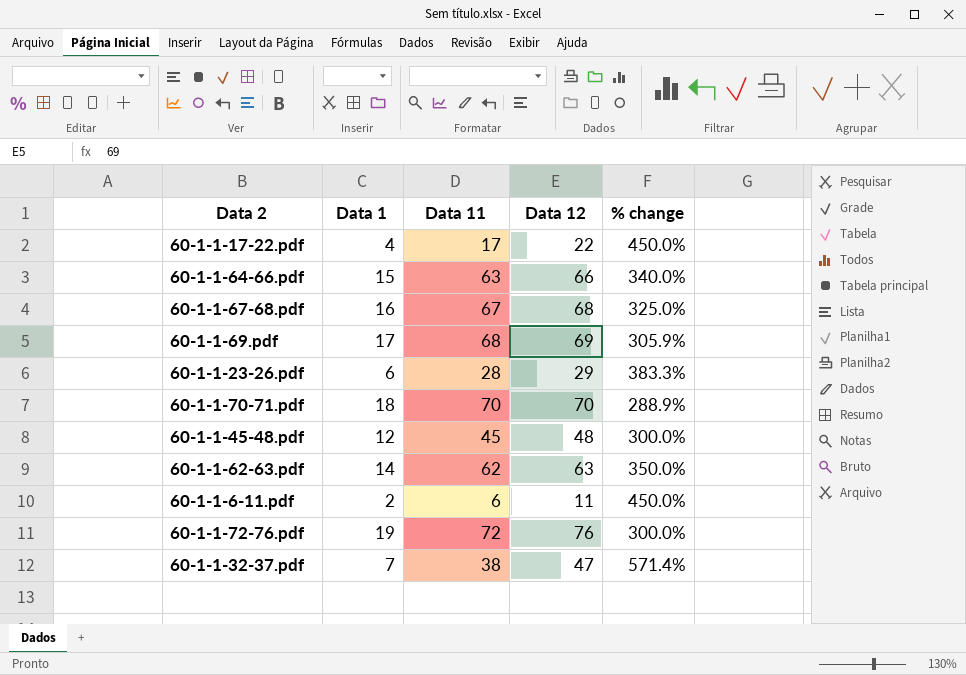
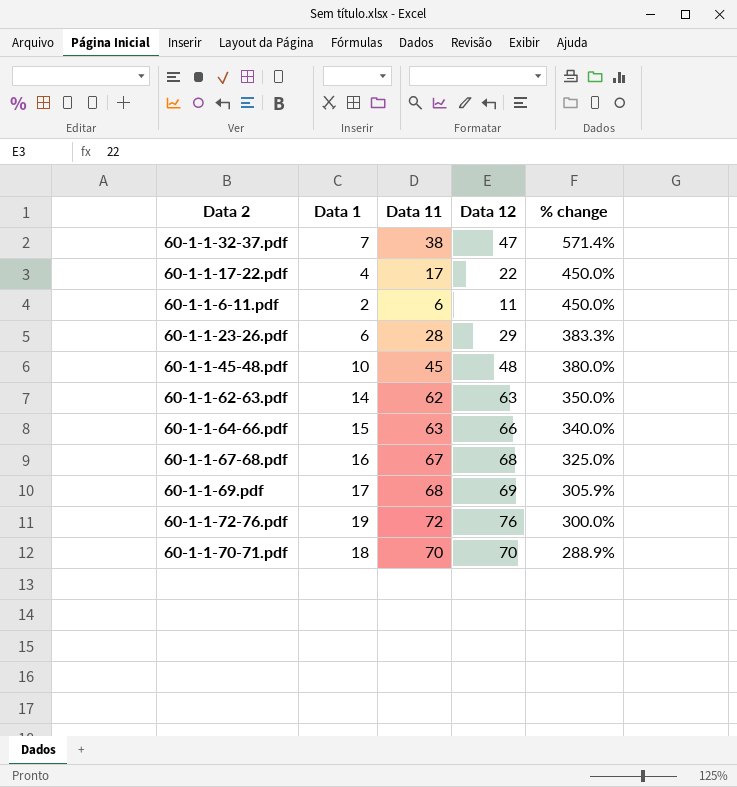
row order: none -> % change descending
60-1-1-45-48.pdf | Data 1: 12 -> 10
60-1-1-45-48.pdf | % change: 300.0% -> 380.0%

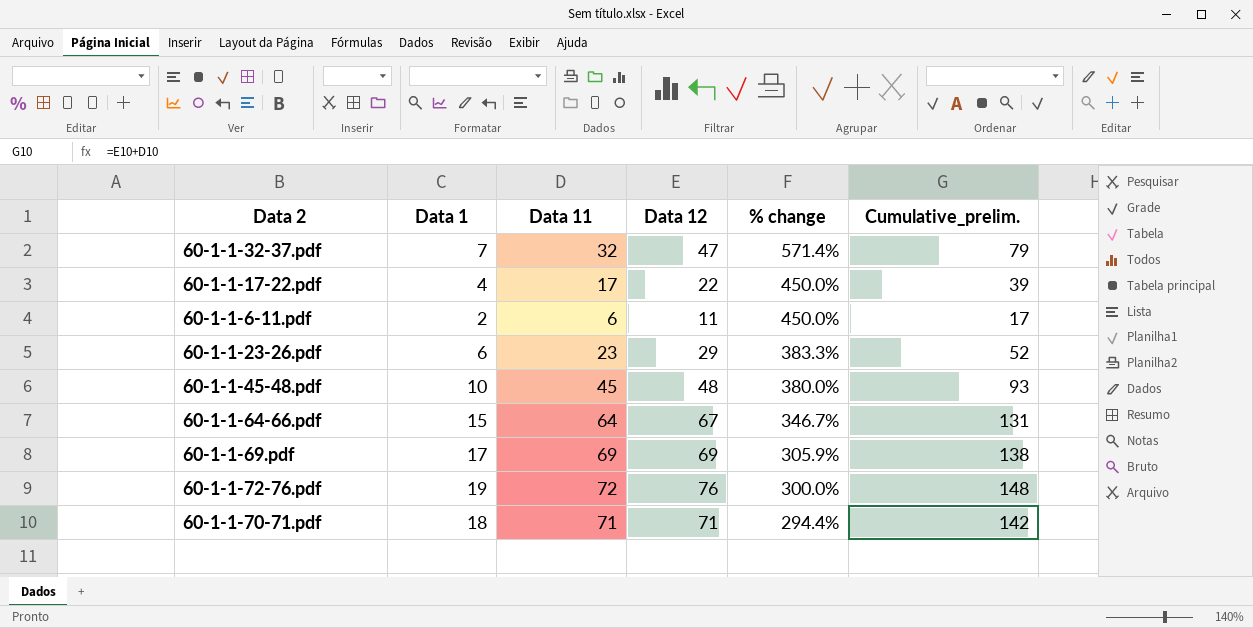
column Cumulative_prelim. | formula: none -> [Data 11] + [Data 12]
row 60-1-1-62-63.pdf: 14 | 62 | 63 | 350.0% -> none
row 60-1-1-67-68.pdf: 16 | 67 | 68 | 325.0% -> none
60-1-1-32-37.pdf | Data 11: 38 -> 32
60-1-1-23-26.pdf | Data 11: 28 -> 23
60-1-1-64-66.pdf | Data 11: 63 -> 64
60-1-1-64-66.pdf | Data 12: 66 -> 67
60-1-1-64-66.pdf | % change: 340.0% -> 346.7%
60-1-1-69.pdf | Data 11: 68 -> 69
60-1-1-70-71.pdf | Data 11: 70 -> 71
60-1-1-70-71.pdf | Data 12: 70 -> 71
60-1-1-70-71.pdf | % change: 288.9% -> 294.4%

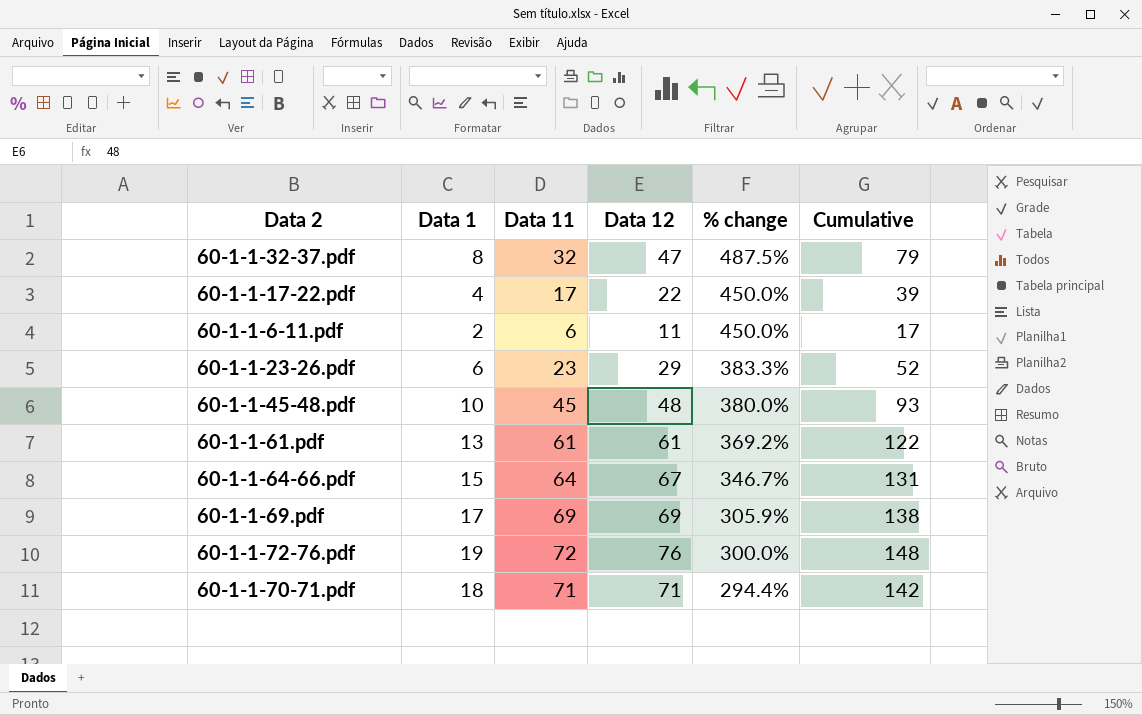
column name: Cumulative_prelim. -> Cumulative
60-1-1-32-37.pdf | Data 1: 7 -> 8
60-1-1-32-37.pdf | % change: 571.4% -> 487.5%
row 60-1-1-61.pdf: none -> 13 | 61 | 61 | 369.2% | 122

